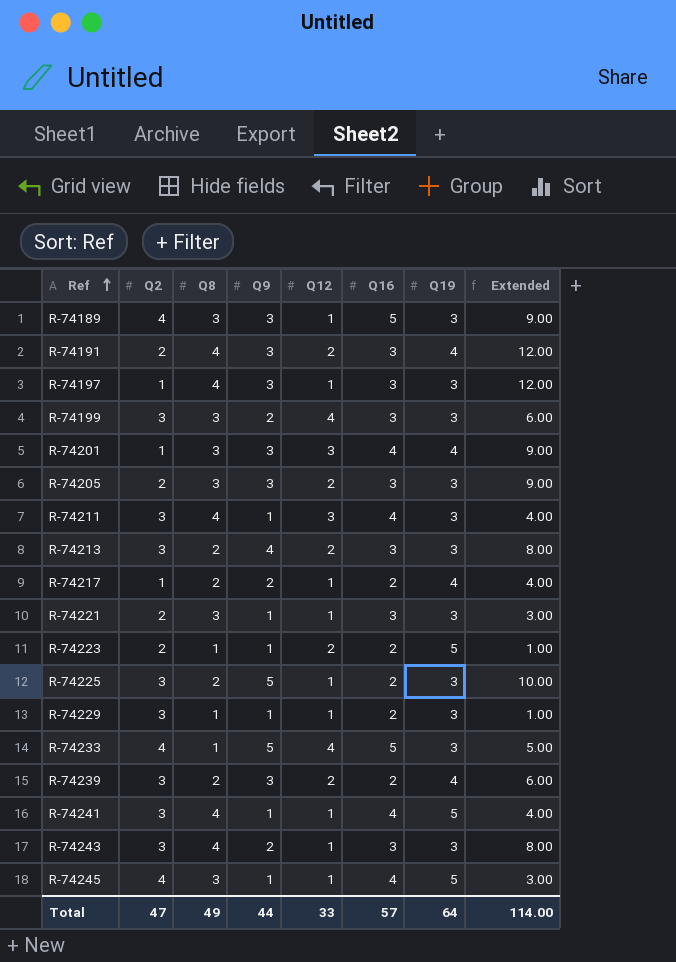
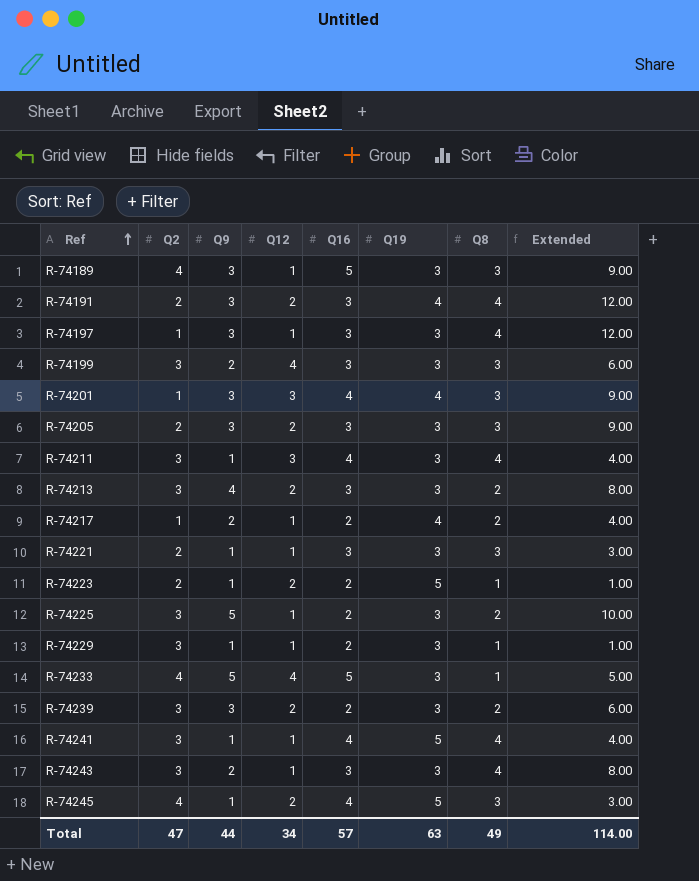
column Q8 | position: 3 -> 7
R-74239 | Q19: 4 -> 3
R-74245 | Q12: 1 -> 2
Total | Q12: 33 -> 34
Total | Q19: 64 -> 63

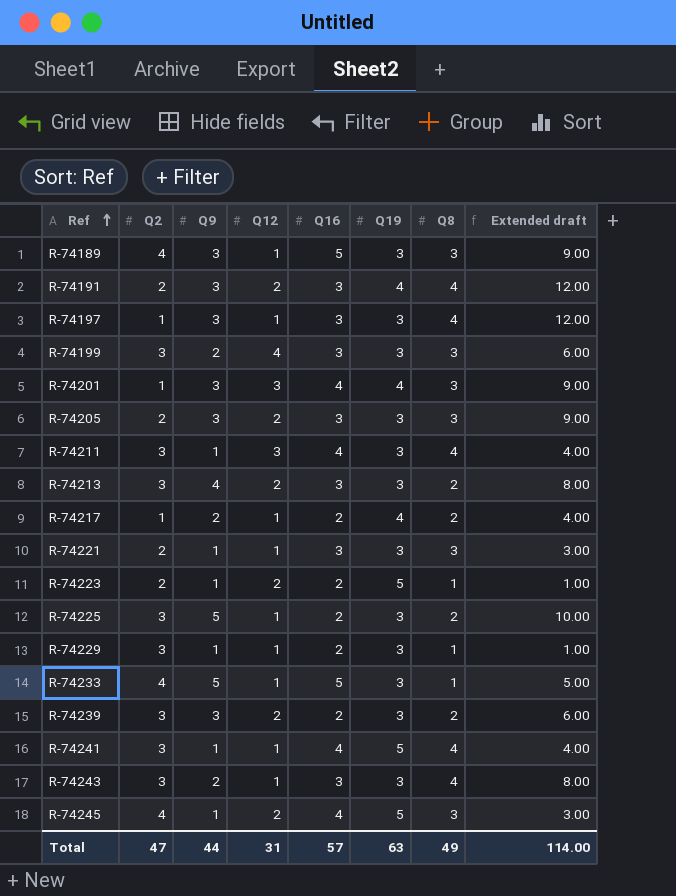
column name: Extended -> Extended draft
R-74233 | Q12: 4 -> 1
Total | Q12: 34 -> 31

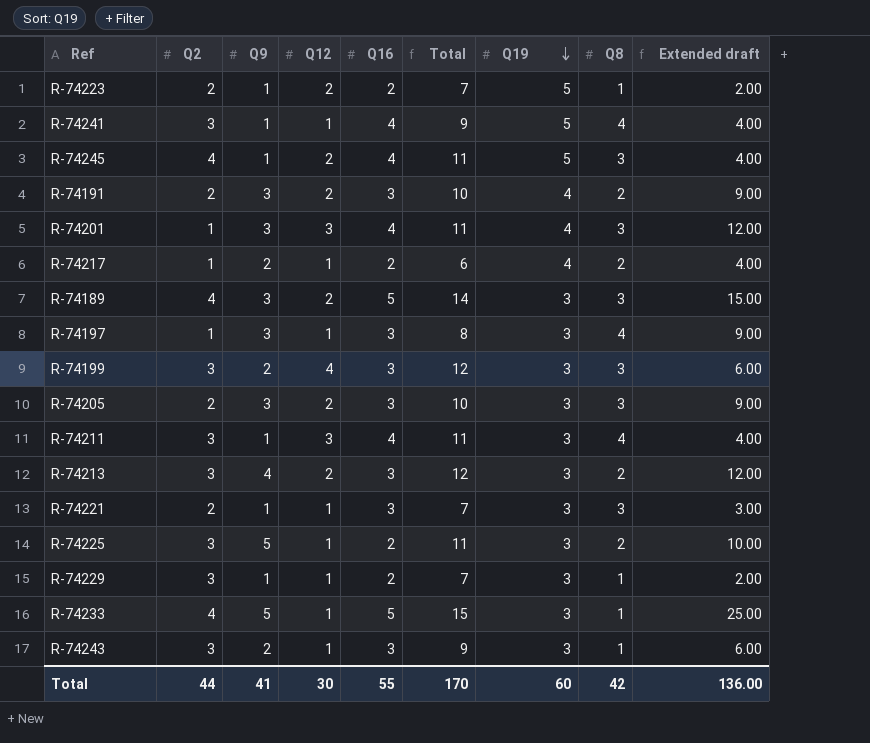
row order: Ref ascending -> Q19 descending
column Total | formula: none -> [Q2] + [Q9] + [Q12] + [Q16]
column Extended draft | formula: [Q9] * [Q8] -> [Q9] * [Q16]
row R-74239: 3 | 3 | 2 | 2 | 3 | 2 | 6.00 -> none
R-74191 | Q8: 4 -> 2
R-74189 | Q12: 1 -> 2
R-74243 | Q8: 4 -> 1
Total | Q2: 47 -> 44
Total | Q9: 44 -> 41
Total | Q12: 31 -> 30
Total | Q16: 57 -> 55
Total | Q19: 63 -> 60
Total | Q8: 49 -> 42
Total | Extended draft: 114.00 -> 136.00

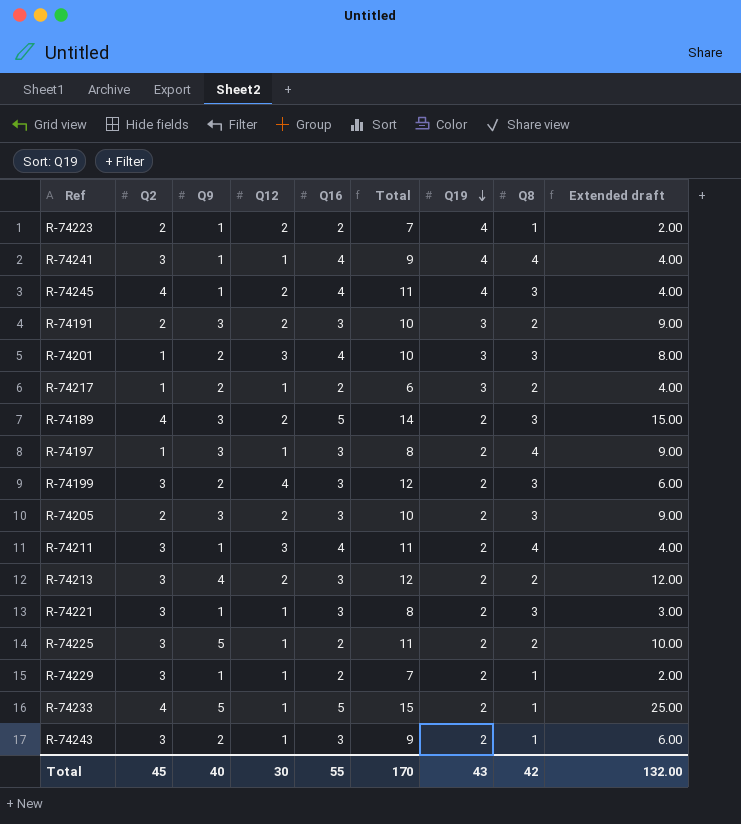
R-74223 | Q19: 5 -> 4
R-74241 | Q19: 5 -> 4
R-74245 | Q19: 5 -> 4
R-74191 | Q19: 4 -> 3
R-74201 | Q9: 3 -> 2
R-74201 | Total: 11 -> 10
R-74201 | Q19: 4 -> 3
R-74201 | Extended draft: 12.00 -> 8.00
R-74217 | Q19: 4 -> 3
R-74189 | Q19: 3 -> 2
R-74197 | Q19: 3 -> 2
R-74199 | Q19: 3 -> 2
R-74205 | Q19: 3 -> 2
R-74211 | Q19: 3 -> 2
R-74213 | Q19: 3 -> 2
R-74221 | Q2: 2 -> 3
R-74221 | Total: 7 -> 8
R-74221 | Q19: 3 -> 2
R-74225 | Q19: 3 -> 2
R-74229 | Q19: 3 -> 2
R-74233 | Q19: 3 -> 2
R-74243 | Q19: 3 -> 2
Total | Q2: 44 -> 45
Total | Q9: 41 -> 40
Total | Q19: 60 -> 43
Total | Extended draft: 136.00 -> 132.00

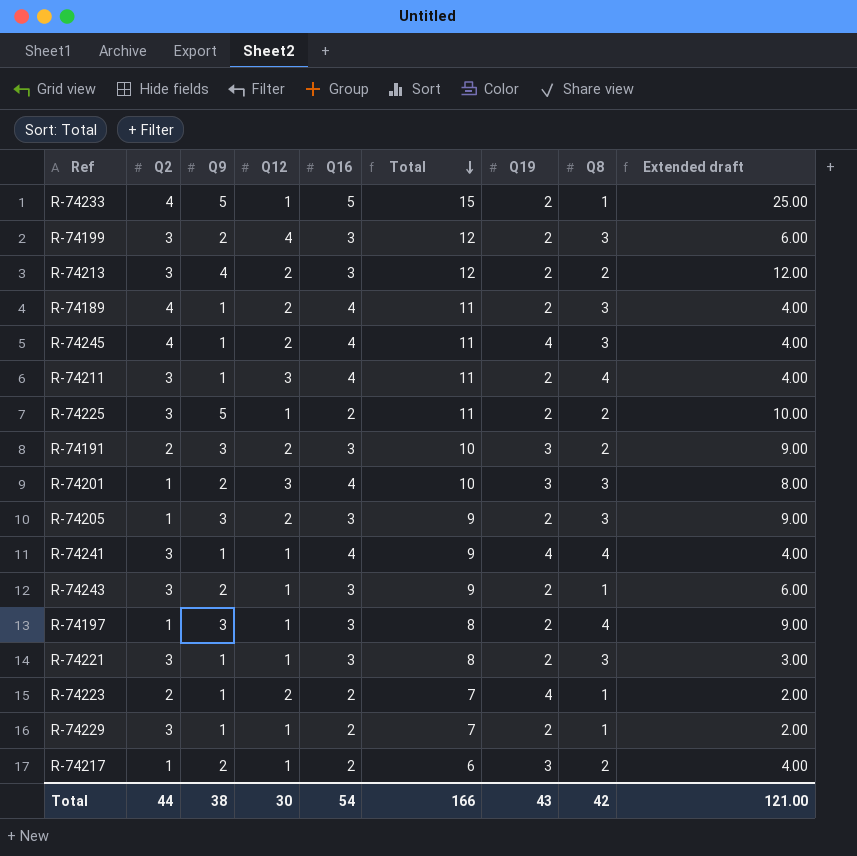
row order: Q19 descending -> Total descending
R-74189 | Q9: 3 -> 1
R-74189 | Q16: 5 -> 4
R-74189 | Total: 14 -> 11
R-74189 | Extended draft: 15.00 -> 4.00
R-74205 | Q2: 2 -> 1
R-74205 | Total: 10 -> 9
Total | Q2: 45 -> 44
Total | Q9: 40 -> 38
Total | Q16: 55 -> 54
Total | Total: 170 -> 166
Total | Extended draft: 132.00 -> 121.00

